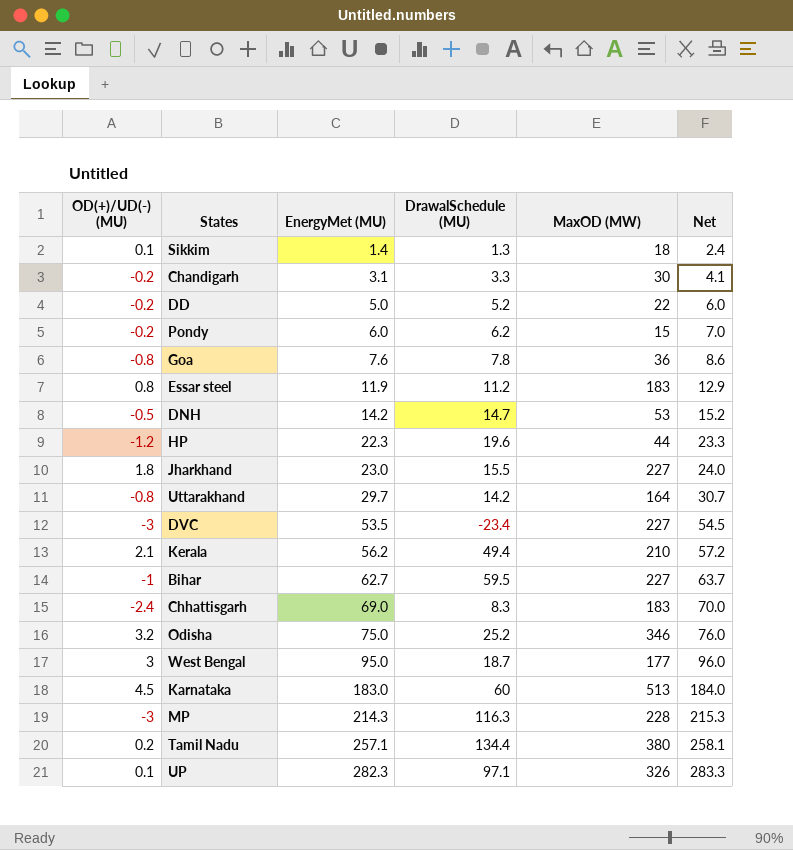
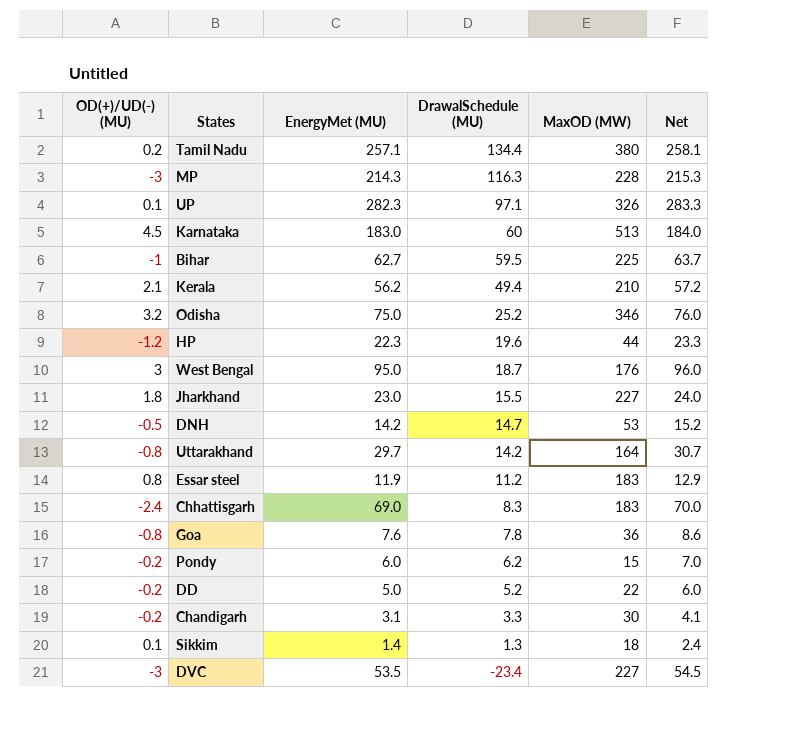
row order: EnergyMet (MU) ascending -> DrawalSchedule (MU) descending
Bihar | MaxOD (MW): 227 -> 225
West Bengal | MaxOD (MW): 177 -> 176

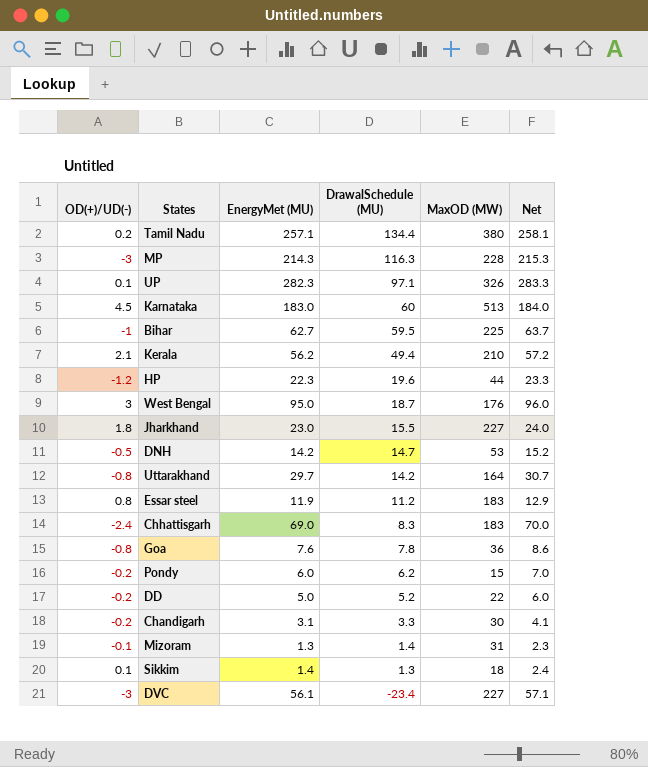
column name: OD(+)/UD(-) (MU) -> OD(+)/UD(-)
row Odisha: 3.2 | 75.0 | 25.2 | 346 | 76.0 -> none
row Mizoram: none -> -0.1 | 1.3 | 1.4 | 31 | 2.3
DVC | EnergyMet (MU): 53.5 -> 56.1
DVC | Net: 54.5 -> 57.1

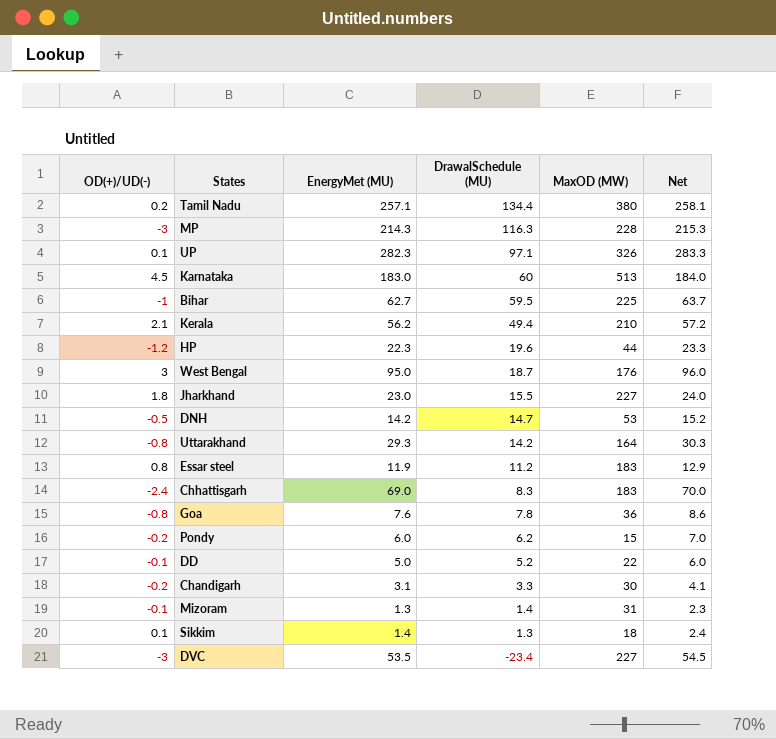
Uttarakhand | EnergyMet (MU): 29.7 -> 29.3
Uttarakhand | Net: 30.7 -> 30.3
DD | OD(+)/UD(-): -0.2 -> -0.1
DVC | EnergyMet (MU): 56.1 -> 53.5
DVC | Net: 57.1 -> 54.5

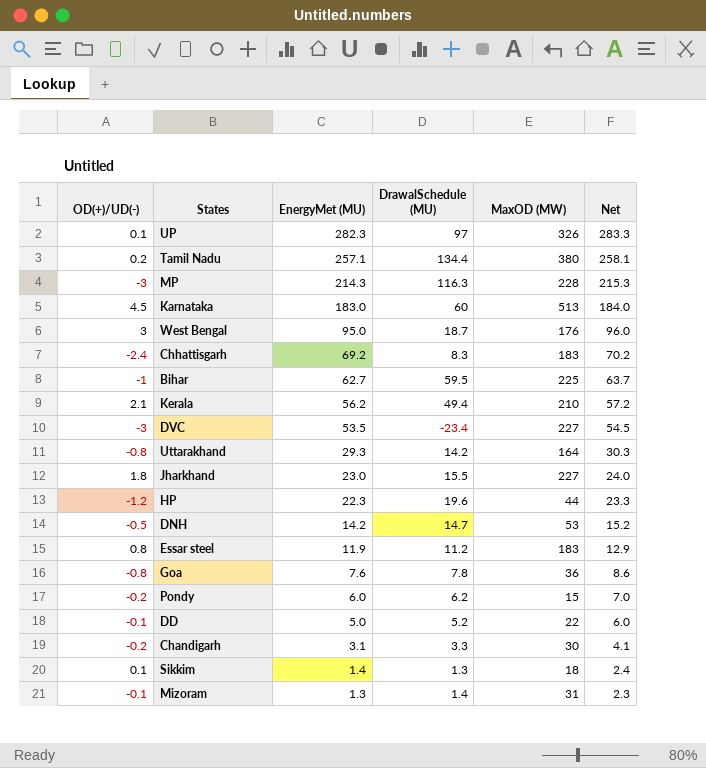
row order: DrawalSchedule (MU) descending -> EnergyMet (MU) descending
UP | DrawalSchedule (MU): 97.1 -> 97
Chhattisgarh | EnergyMet (MU): 69.0 -> 69.2
Chhattisgarh | Net: 70.0 -> 70.2

